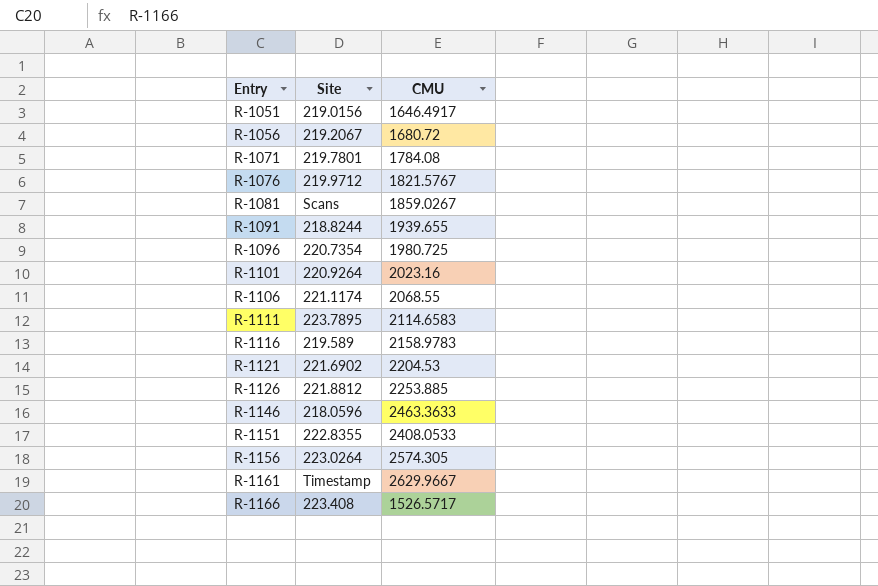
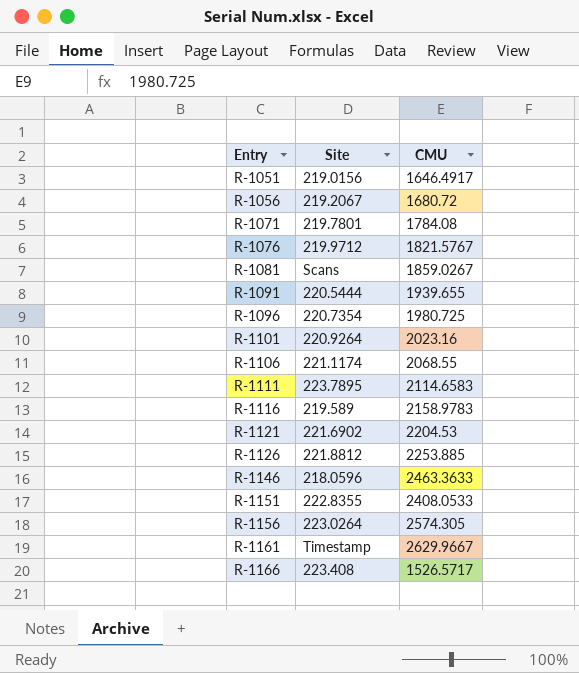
R-1091 | Site: 218.8244 -> 220.5444

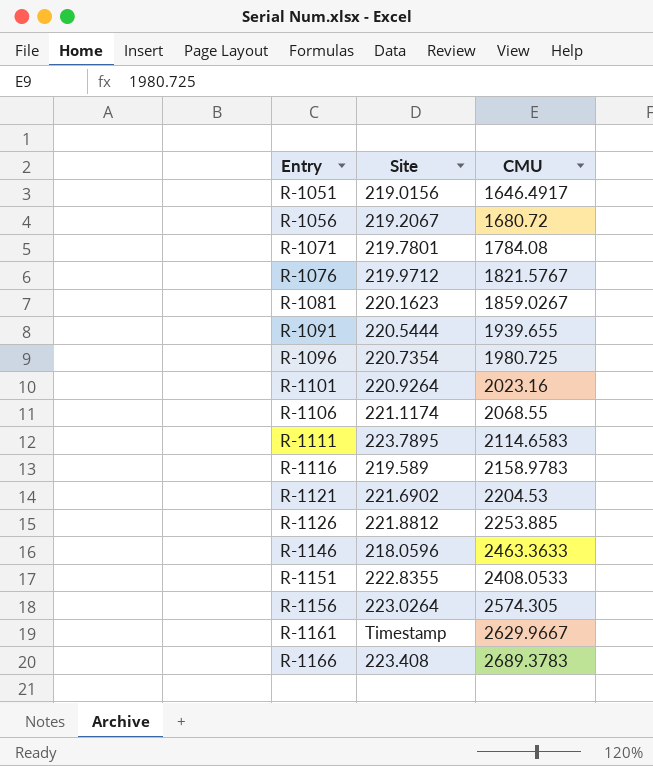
R-1081 | Site: Scans -> 220.1623
R-1166 | CMU: 1526.5717 -> 2689.3783

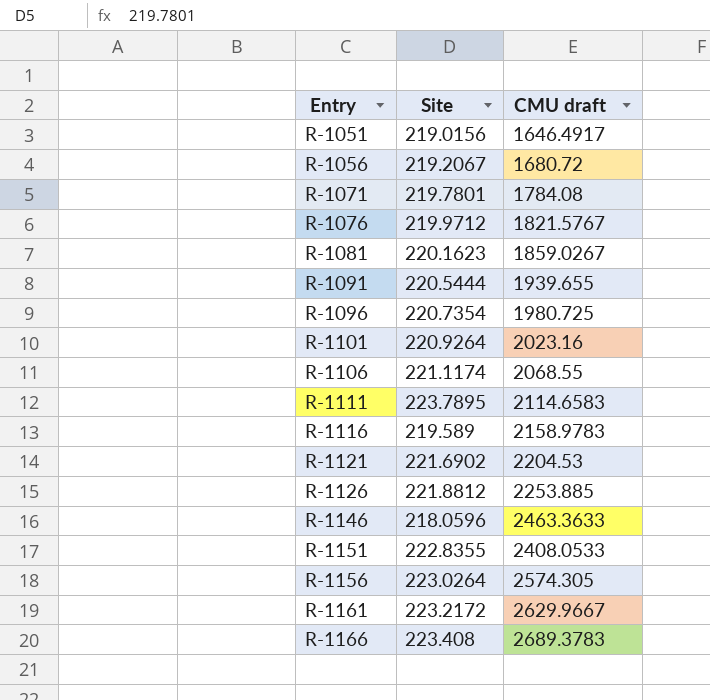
column name: CMU -> CMU draft
R-1161 | Site: Timestamp -> 223.2172

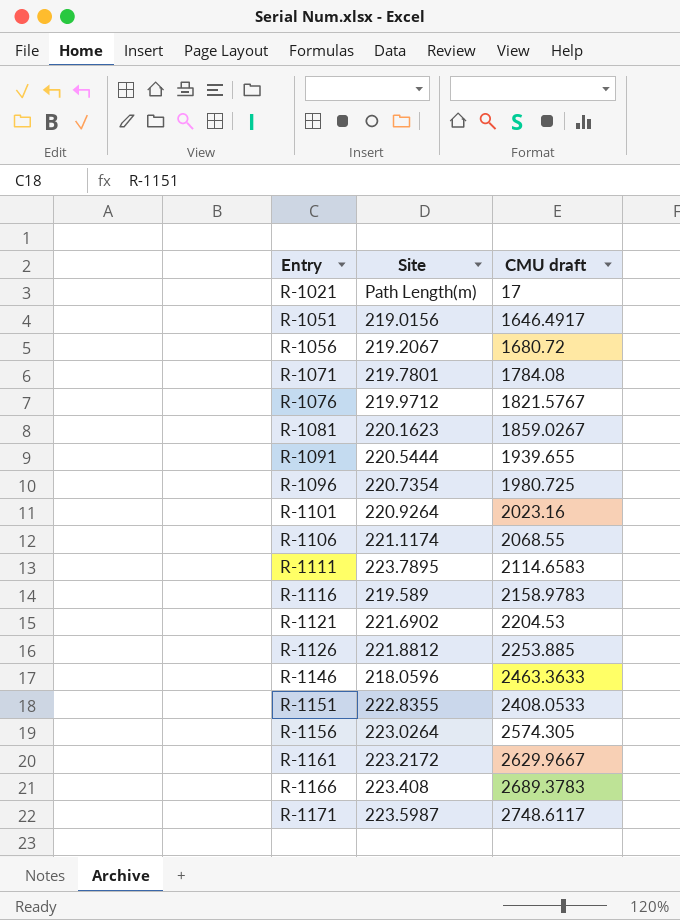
row R-1021: none -> Path Length(m) | 17
row R-1171: none -> 223.5987 | 2748.6117

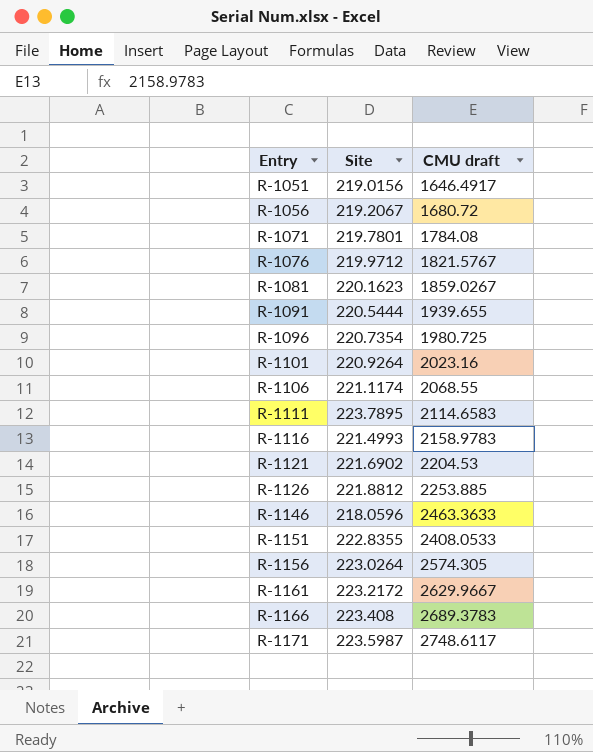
row R-1021: Path Length(m) | 17 -> none
R-1116 | Site: 219.589 -> 221.4993

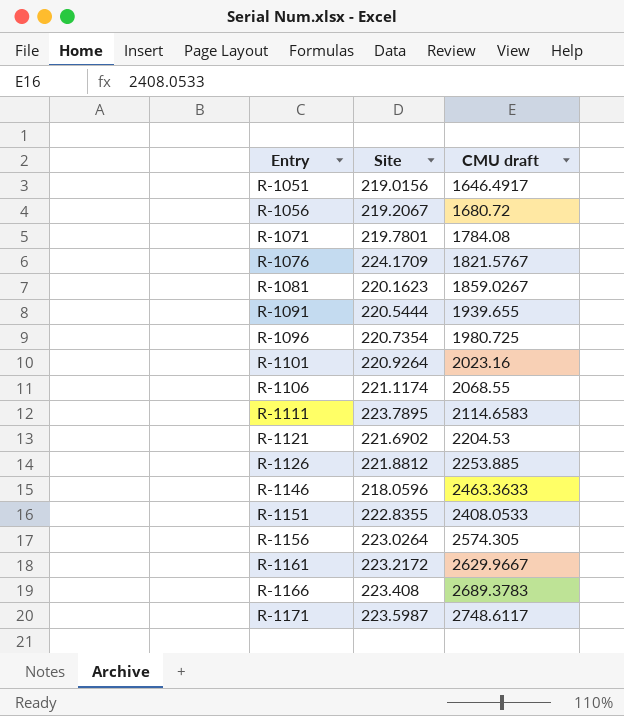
row R-1116: 221.4993 | 2158.9783 -> none
R-1076 | Site: 219.9712 -> 224.1709

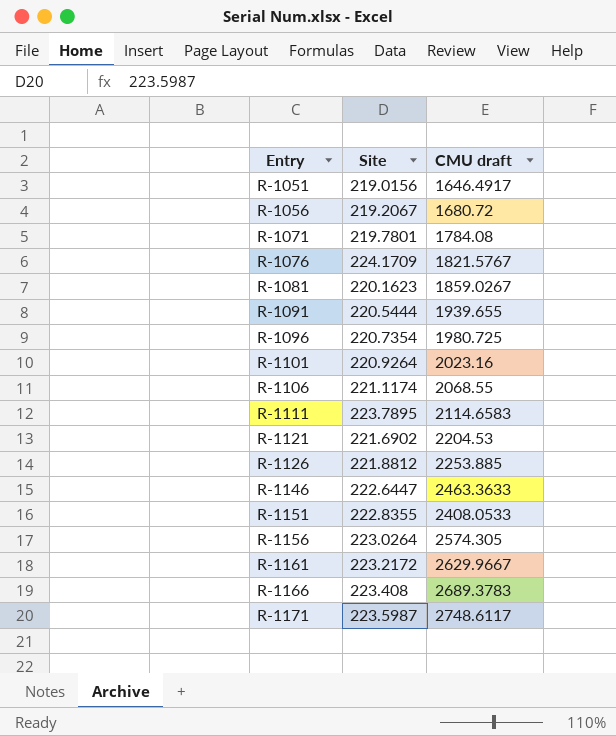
R-1146 | Site: 218.0596 -> 222.6447

